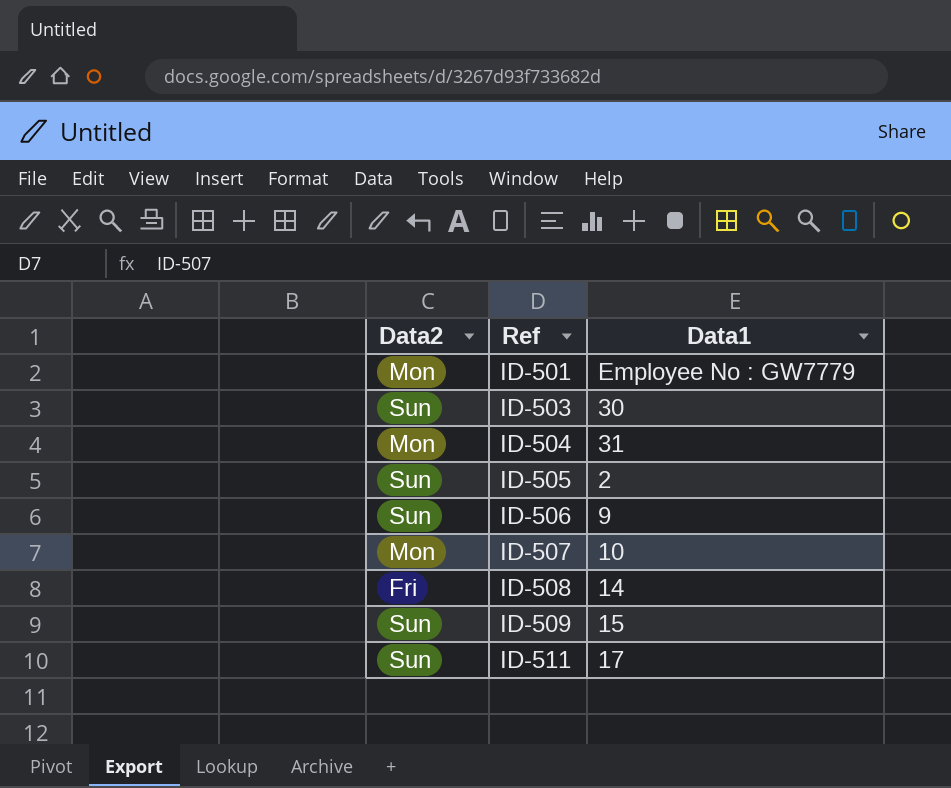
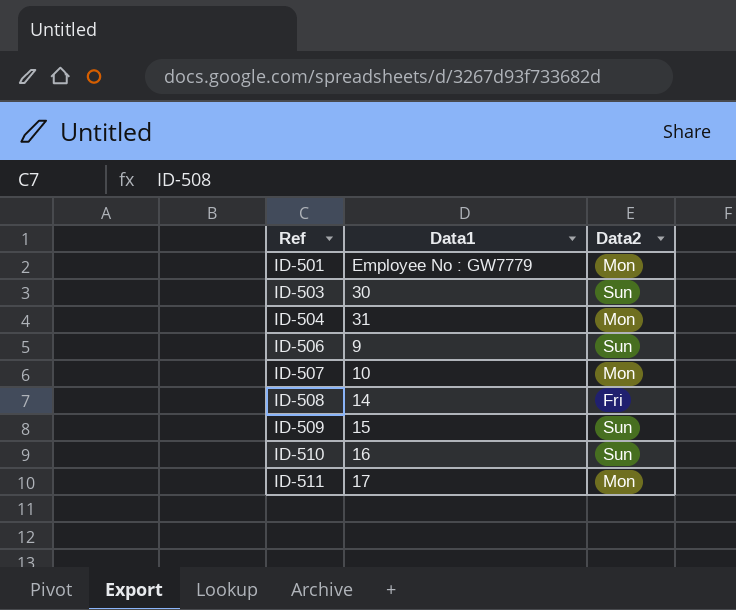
column Data2 | position: 1 -> 3
row ID-505: Sun | 2 -> none
row ID-510: none -> 16 | Sun
ID-511 | Data2: Sun -> Mon

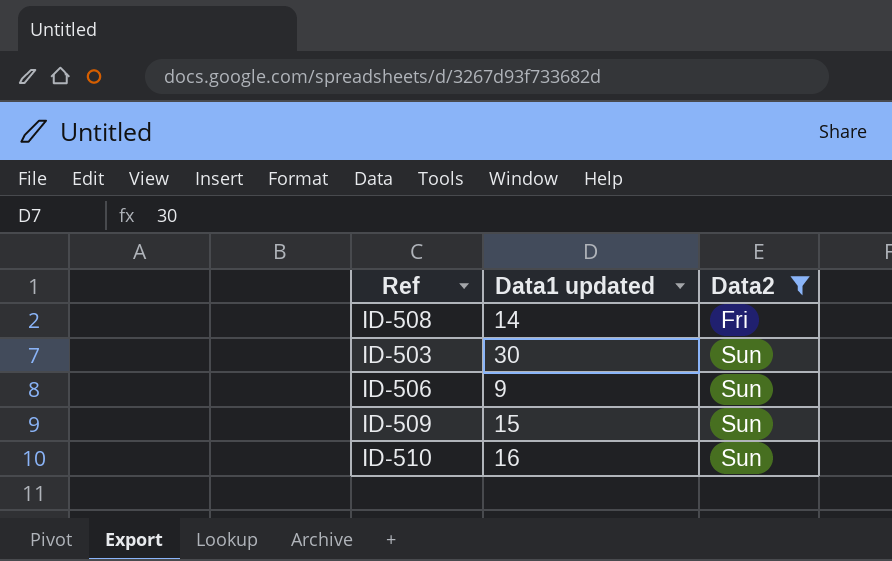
filter: none -> Data2 != Mon
row order: Ref ascending -> Data2 ascending
column name: Data1 -> Data1 updated

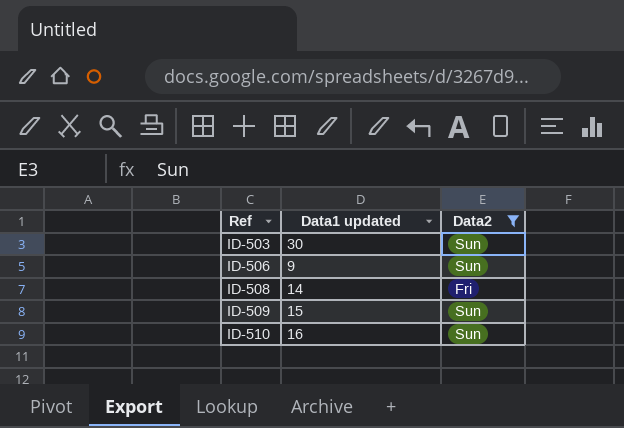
row order: Data2 ascending -> Ref ascending

